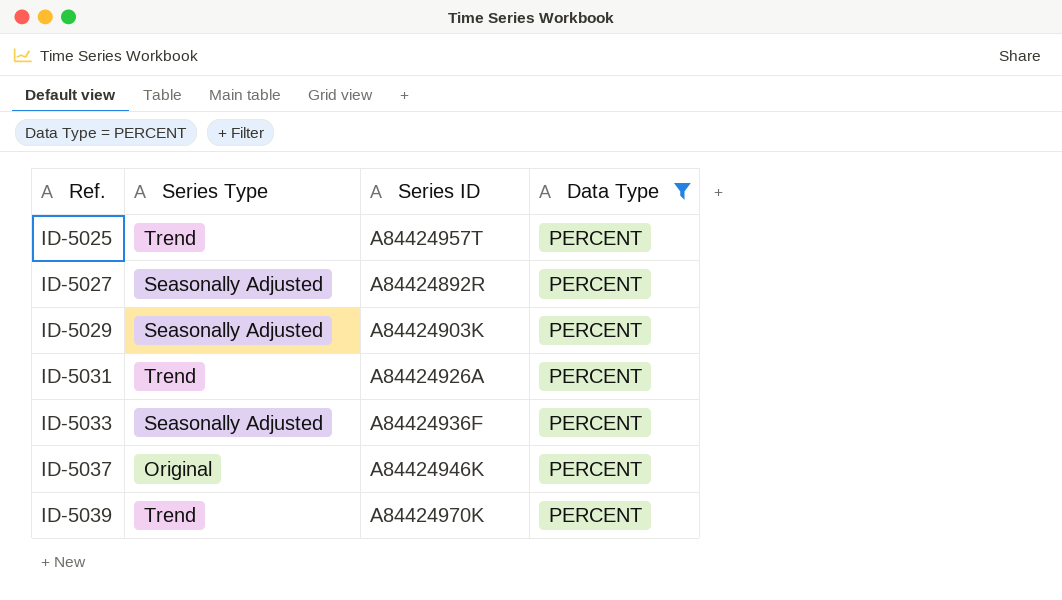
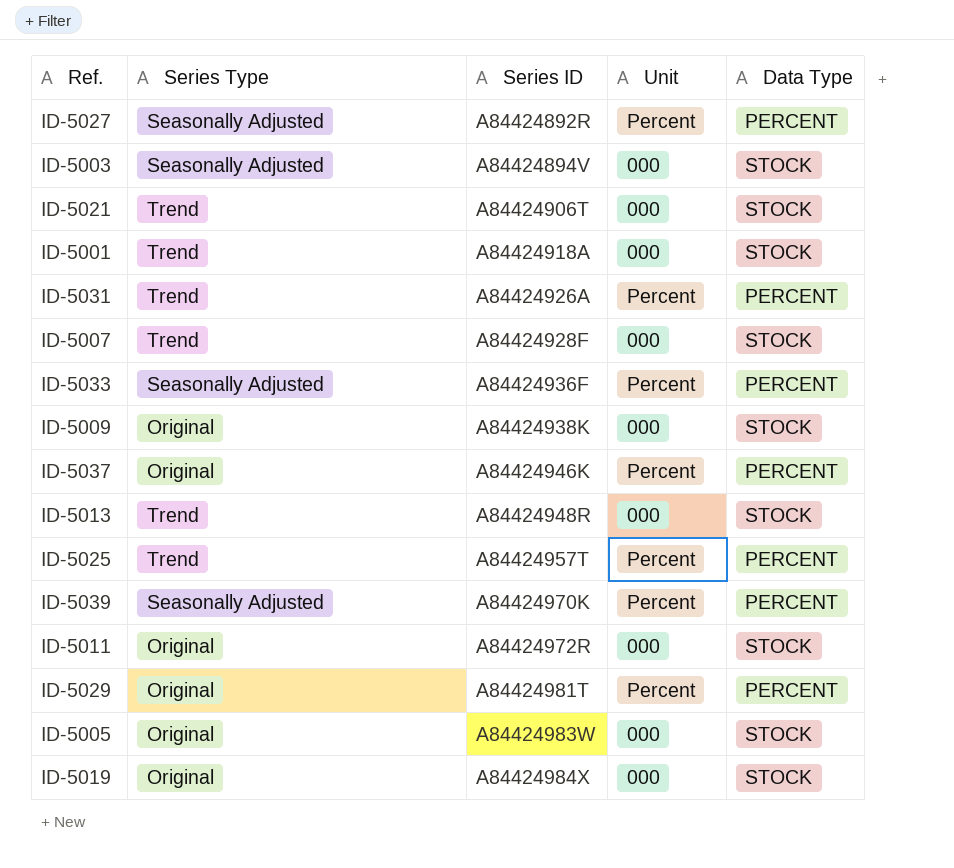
filter: Data Type = PERCENT -> none
row order: Ref. ascending -> Series ID ascending
column Unit | position: none -> 4
ID-5039 | Series Type: Trend -> Seasonally Adjusted
ID-5029 | Series Type: Seasonally Adjusted -> Original
ID-5029 | Series ID: A84424903K -> A84424981T

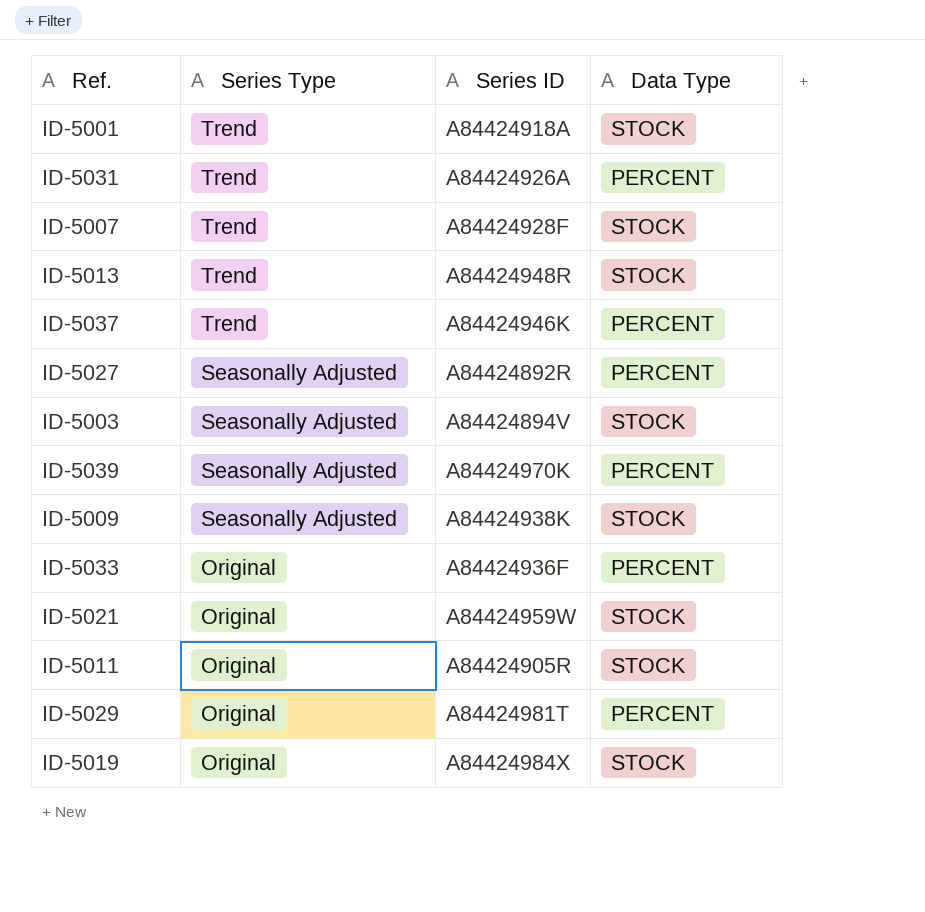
row order: Series ID ascending -> Series Type descending
column Unit | position: 4 -> none
row ID-5025: Trend | A84424957T | Percent | PERCENT -> none
row ID-5005: Original | A84424983W | 000 | STOCK -> none
ID-5037 | Series Type: Original -> Trend
ID-5009 | Series Type: Original -> Seasonally Adjusted
ID-5033 | Series Type: Seasonally Adjusted -> Original
ID-5021 | Series Type: Trend -> Original
ID-5021 | Series ID: A84424906T -> A84424959W
ID-5011 | Series ID: A84424972R -> A84424905R

